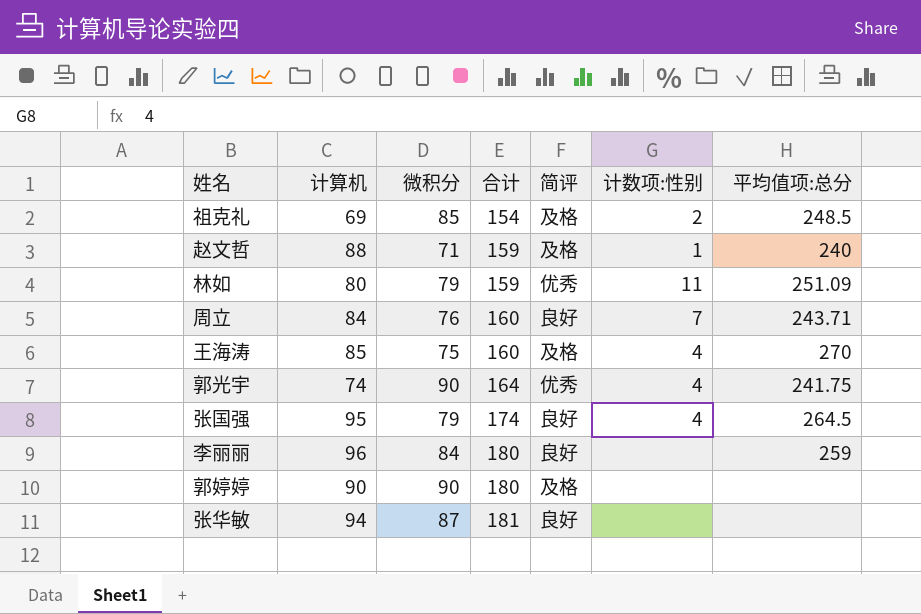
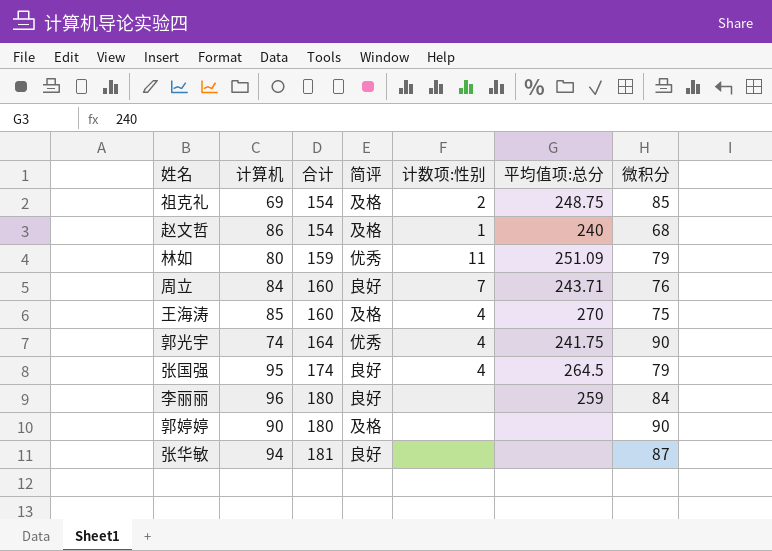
column 微积分 | position: 3 -> 7
祖克礼 | 平均值项:总分: 248.5 -> 248.75
赵文哲 | 计算机: 88 -> 86
赵文哲 | 合计: 159 -> 154
赵文哲 | 微积分: 71 -> 68

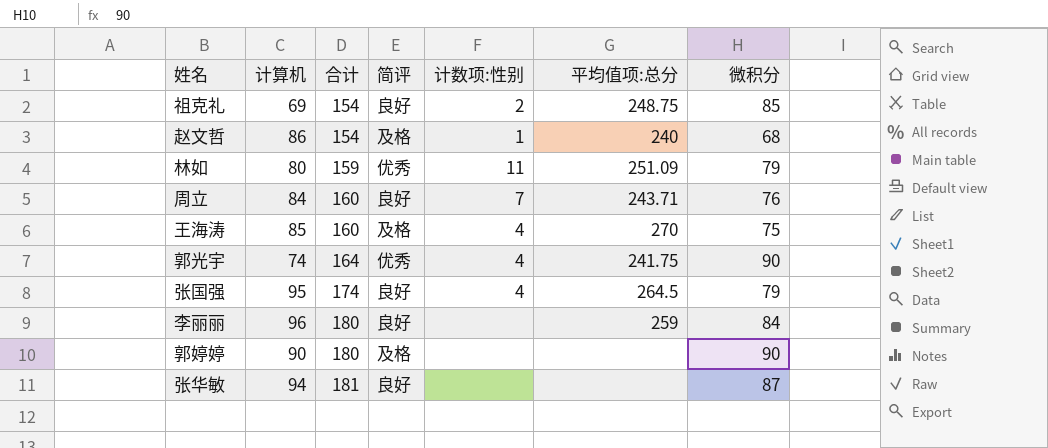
祖克礼 | 简评: 及格 -> 良好

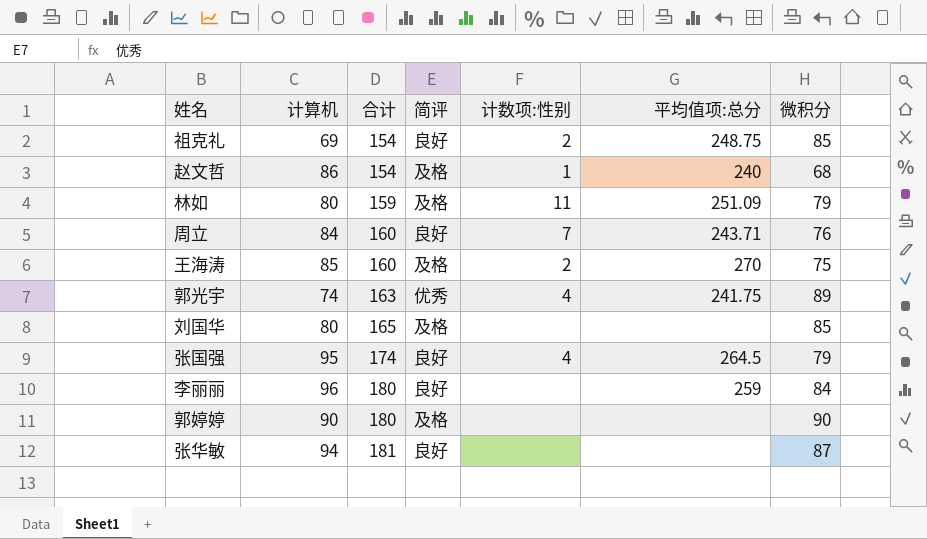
林如 | 简评: 优秀 -> 及格
王海涛 | 计数项:性别: 4 -> 2
郭光宇 | 合计: 164 -> 163
郭光宇 | 微积分: 90 -> 89
row 刘国华: none -> 80 | 165 | 及格 | none | none | 85

